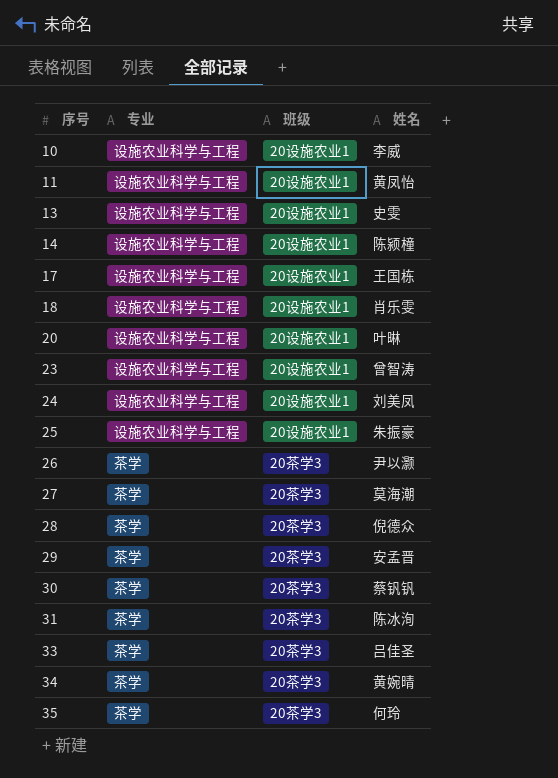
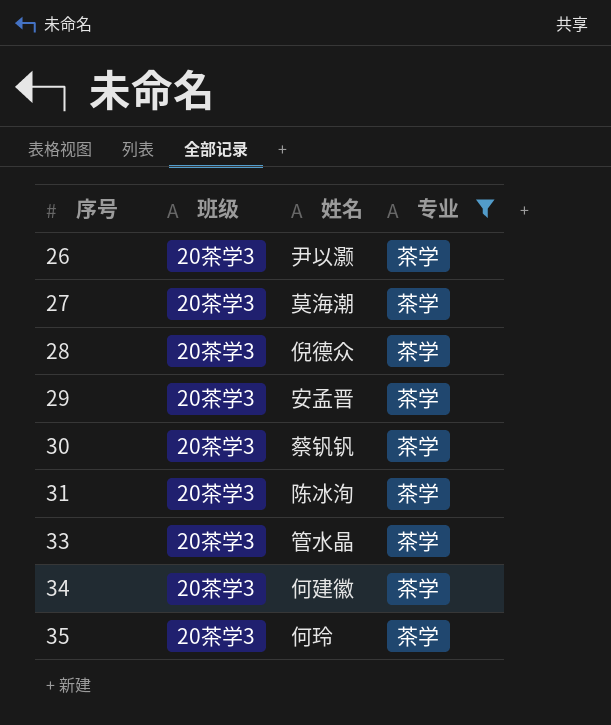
filter: none -> 专业 = 茶学
column 专业 | position: 2 -> 4
33 | 姓名: 吕佳圣 -> 管水晶
34 | 姓名: 黄婉晴 -> 何建徽

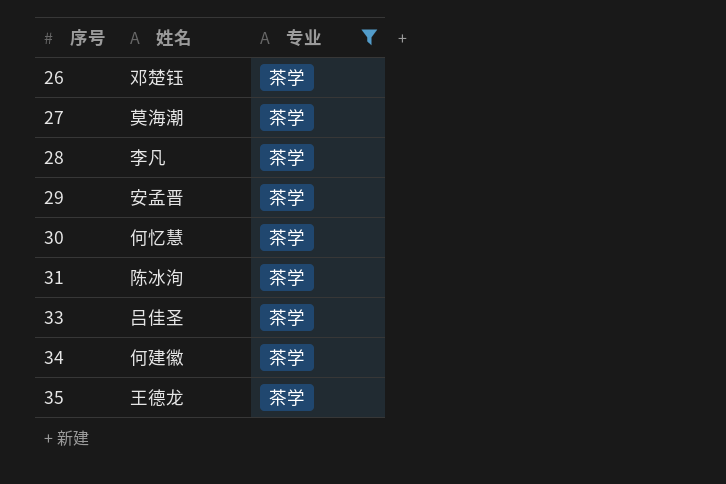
column 班级 | position: 2 -> none
26 | 姓名: 尹以灏 -> 邓楚钰
28 | 姓名: 倪德众 -> 李凡
30 | 姓名: 蔡钒钒 -> 何忆慧
33 | 姓名: 管水晶 -> 吕佳圣
35 | 姓名: 何玲 -> 王德龙

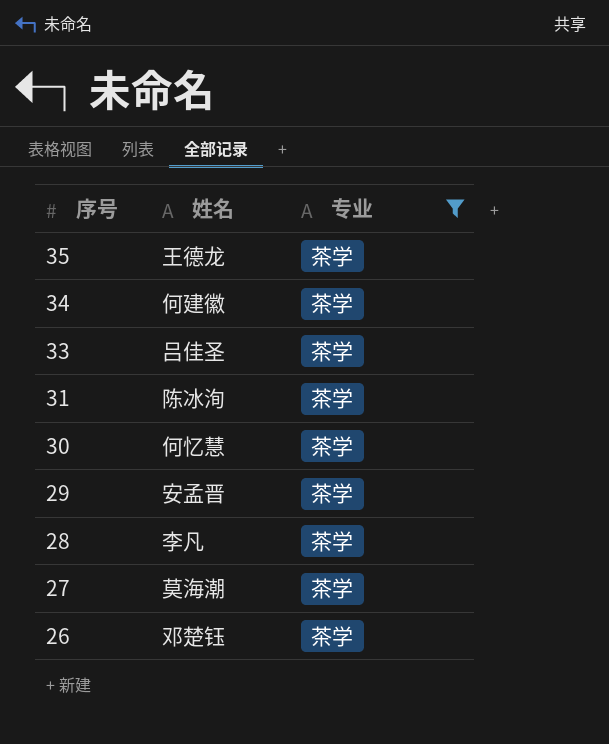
row order: 序号 ascending -> 序号 descending

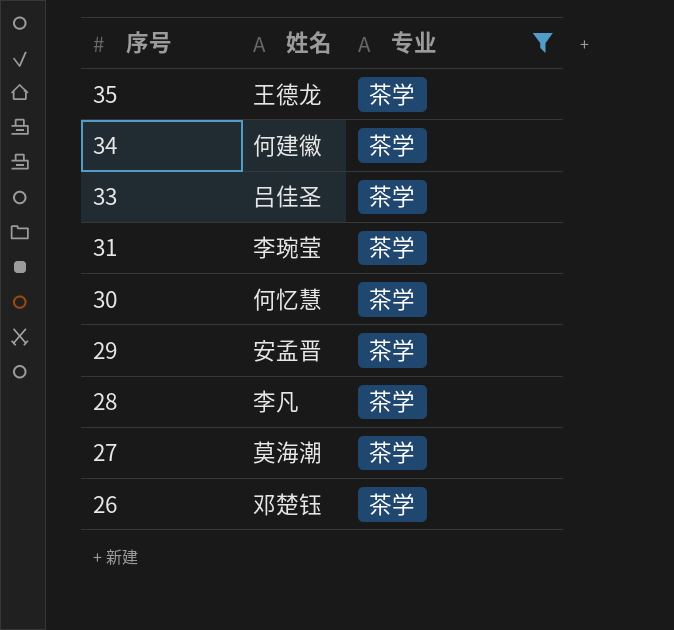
31 | 姓名: 陈冰洵 -> 李琬莹

